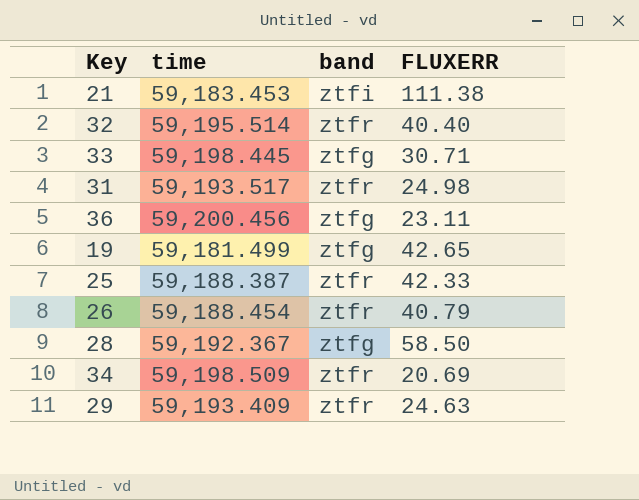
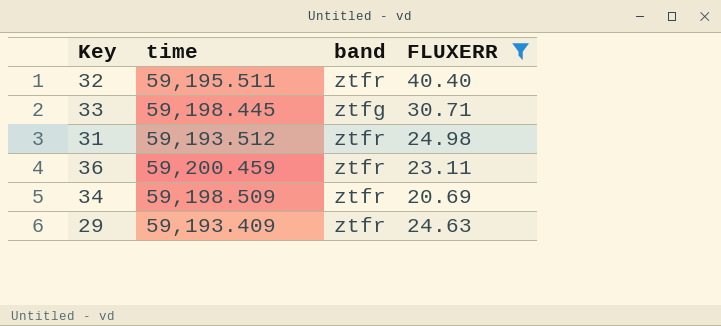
filter: none -> FLUXERR <= 40.40
32 | time: 59,195.514 -> 59,195.511
31 | time: 59,193.517 -> 59,193.512
36 | time: 59,200.456 -> 59,200.459
36 | band: ztfg -> ztfr

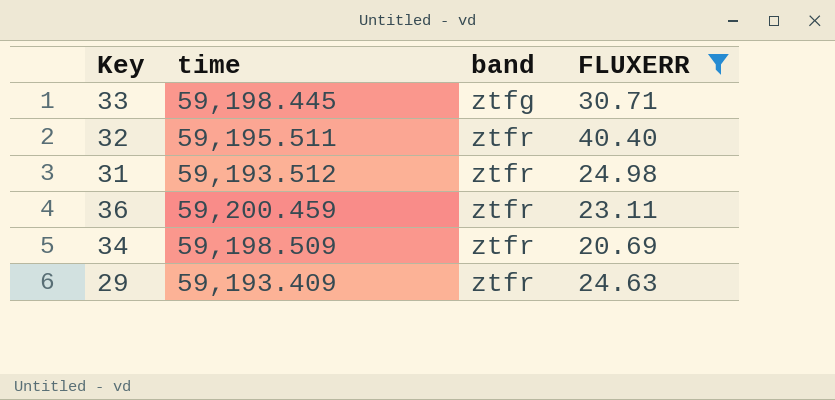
row order: none -> band ascending

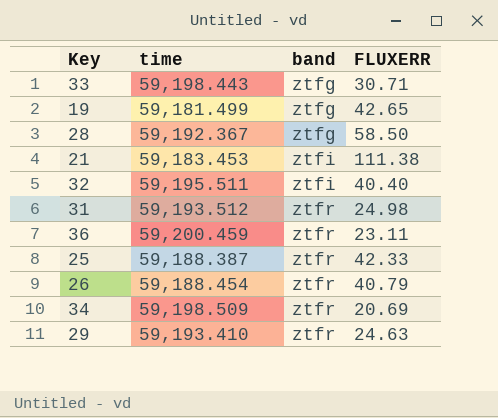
filter: FLUXERR <= 40.40 -> none
33 | time: 59,198.445 -> 59,198.443
32 | band: ztfr -> ztfi
29 | time: 59,193.409 -> 59,193.410

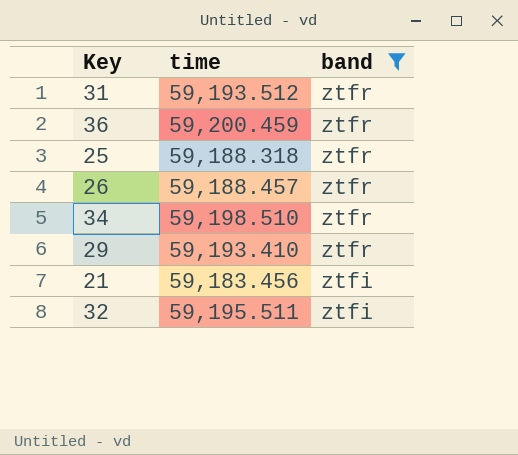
filter: none -> band != ztfg
row order: band ascending -> band descending
column FLUXERR | position: 4 -> none
25 | time: 59,188.387 -> 59,188.318
26 | time: 59,188.454 -> 59,188.457
34 | time: 59,198.509 -> 59,198.510
21 | time: 59,183.453 -> 59,183.456

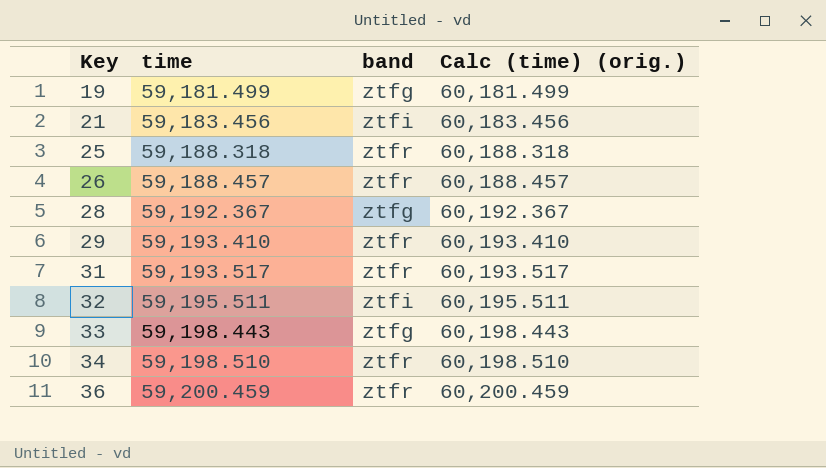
filter: band != ztfg -> none
row order: band descending -> Key ascending
column Calc (time) (orig.) | formula: none -> [time] + 1000
31 | time: 59,193.512 -> 59,193.517

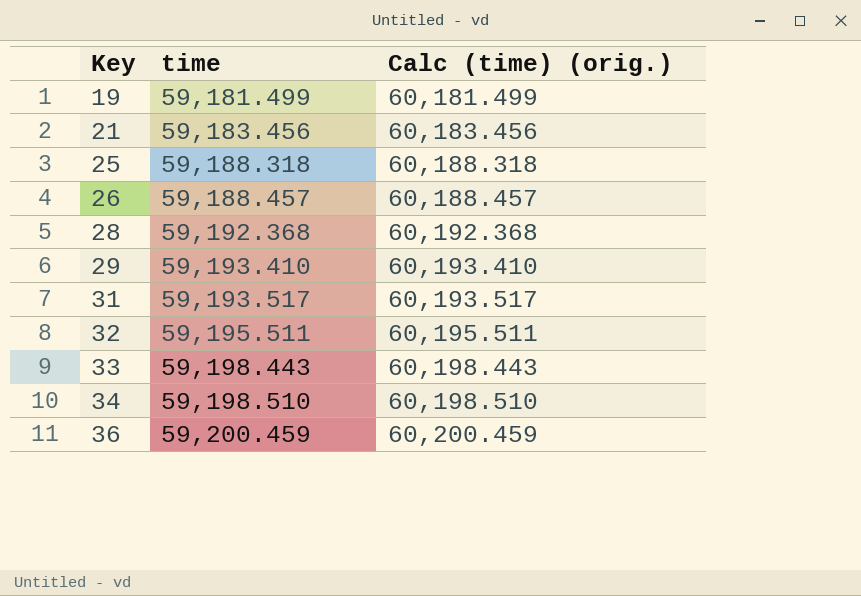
column band | position: 3 -> none
28 | time: 59,192.367 -> 59,192.368
28 | Calc (time) (orig.): 60,192.367 -> 60,192.368

